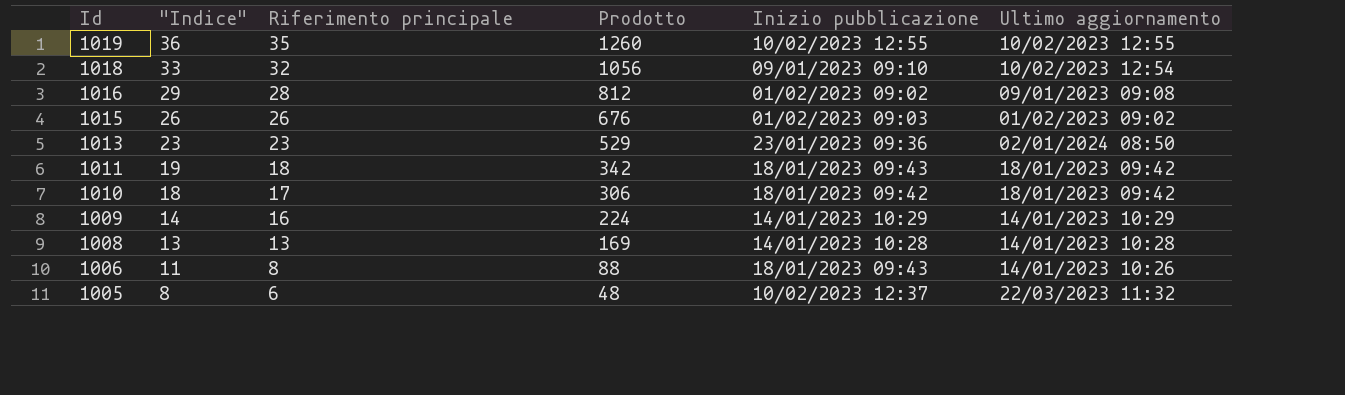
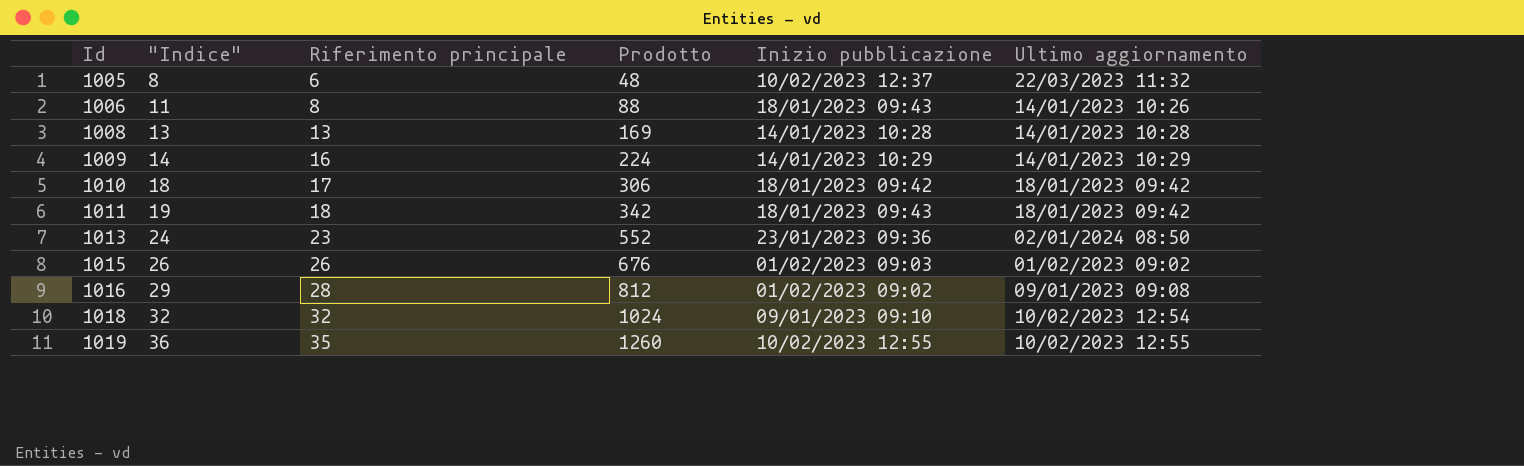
row order: Id descending -> Id ascending
1013 | "Indice": 23 -> 24
1013 | Prodotto: 529 -> 552
1018 | "Indice": 33 -> 32
1018 | Prodotto: 1056 -> 1024

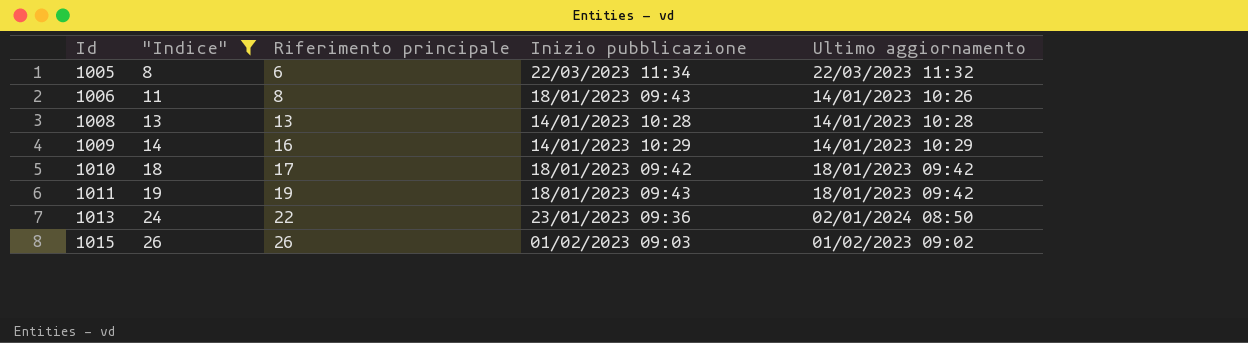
filter: none -> "Indice" <= 26
column Prodotto | formula: ["Indice"] * [Riferimento principale] -> none
1005 | Inizio pubblicazione: 10/02/2023 12:37 -> 22/03/2023 11:34
1011 | Riferimento principale: 18 -> 19
1013 | Riferimento principale: 23 -> 22

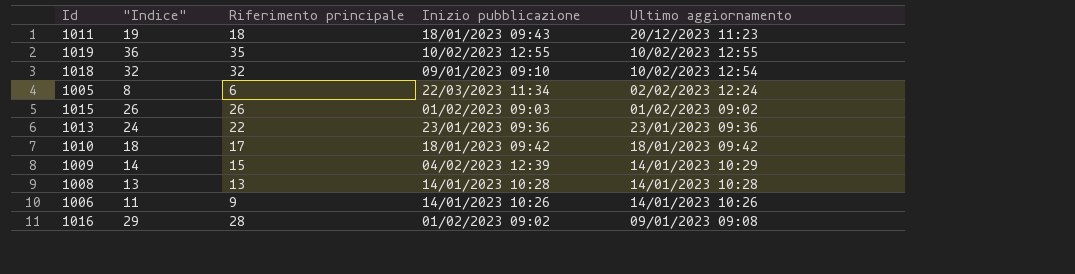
filter: "Indice" <= 26 -> none
row order: Id ascending -> Ultimo aggiornamento descending
1011 | Riferimento principale: 19 -> 18
1011 | Ultimo aggiornamento: 18/01/2023 09:42 -> 20/12/2023 11:23
1005 | Ultimo aggiornamento: 22/03/2023 11:32 -> 02/02/2023 12:24
1013 | Ultimo aggiornamento: 02/01/2024 08:50 -> 23/01/2023 09:36
1009 | Riferimento principale: 16 -> 15
1009 | Inizio pubblicazione: 14/01/2023 10:29 -> 04/02/2023 12:39
1006 | Riferimento principale: 8 -> 9
1006 | Inizio pubblicazione: 18/01/2023 09:43 -> 14/01/2023 10:26

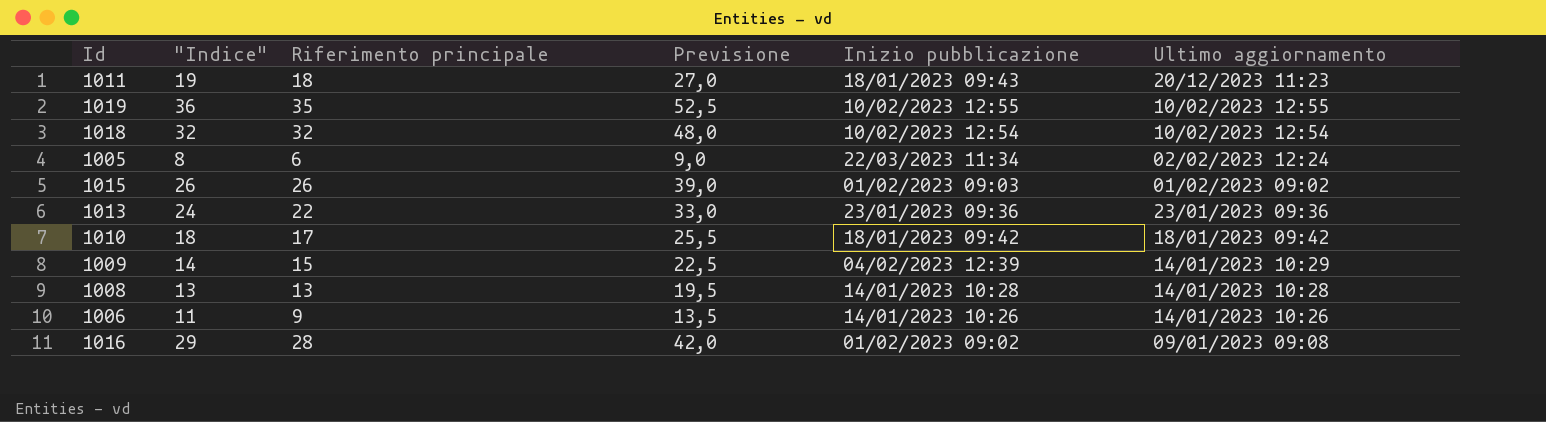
column Previsione | formula: none -> [Riferimento principale] * 1,5
1018 | Inizio pubblicazione: 09/01/2023 09:10 -> 10/02/2023 12:54

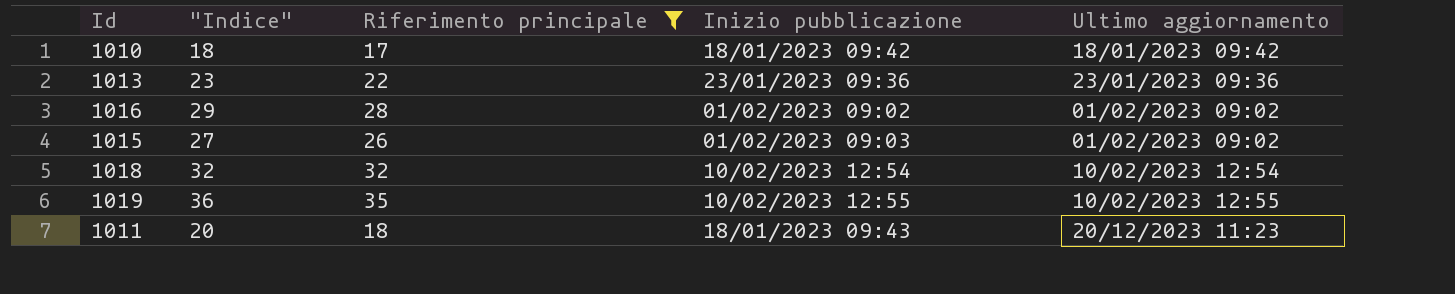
filter: none -> Riferimento principale >= 17
row order: Ultimo aggiornamento descending -> Ultimo aggiornamento ascending
column Previsione | formula: [Riferimento principale] * 1,5 -> none
1013 | "Indice": 24 -> 23
1016 | Ultimo aggiornamento: 09/01/2023 09:08 -> 01/02/2023 09:02
1015 | "Indice": 26 -> 27
1011 | "Indice": 19 -> 20

